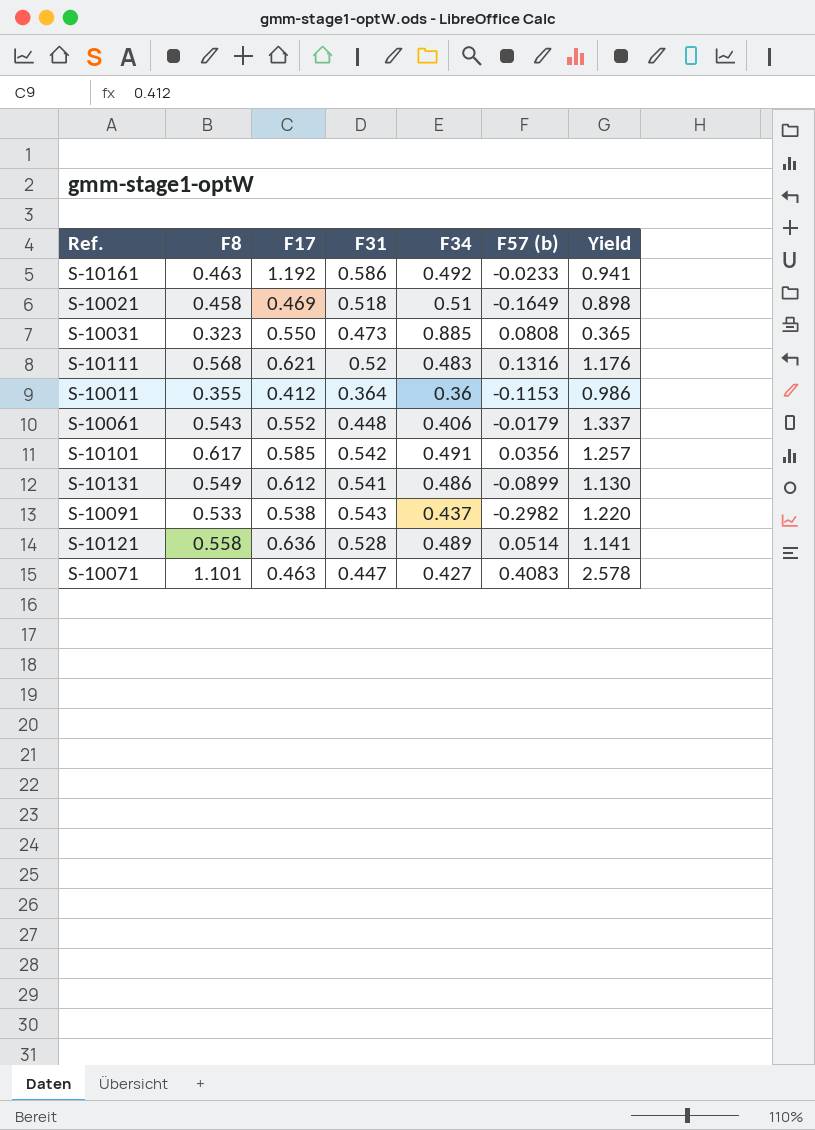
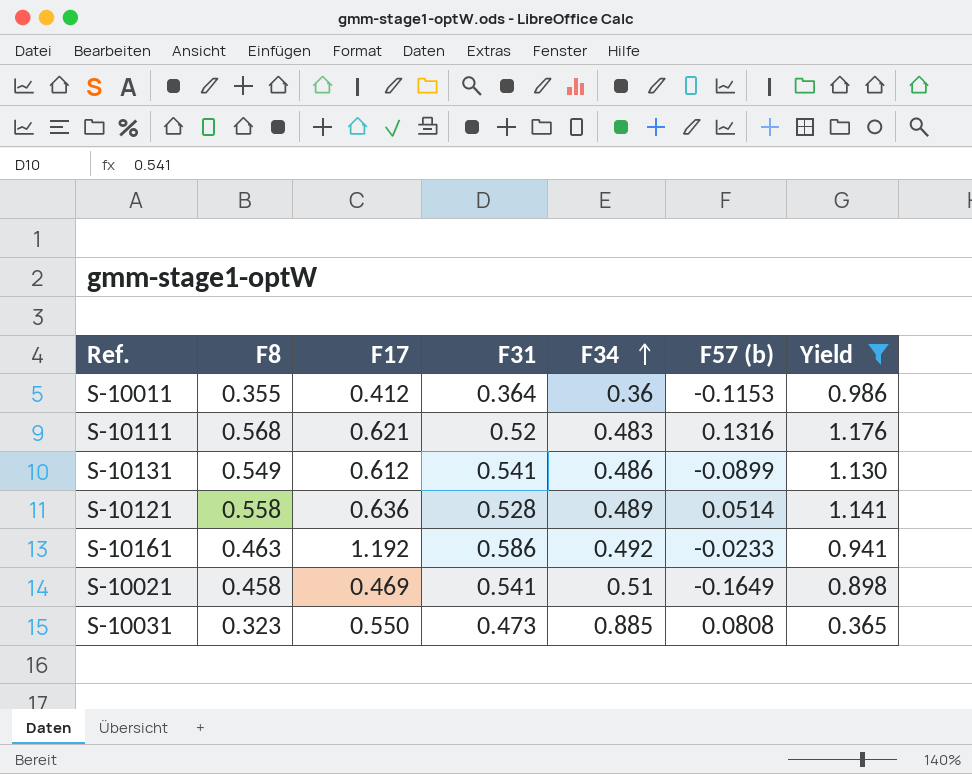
filter: none -> Yield <= 1.176
row order: none -> F34 ascending
S-10021 | F31: 0.518 -> 0.541

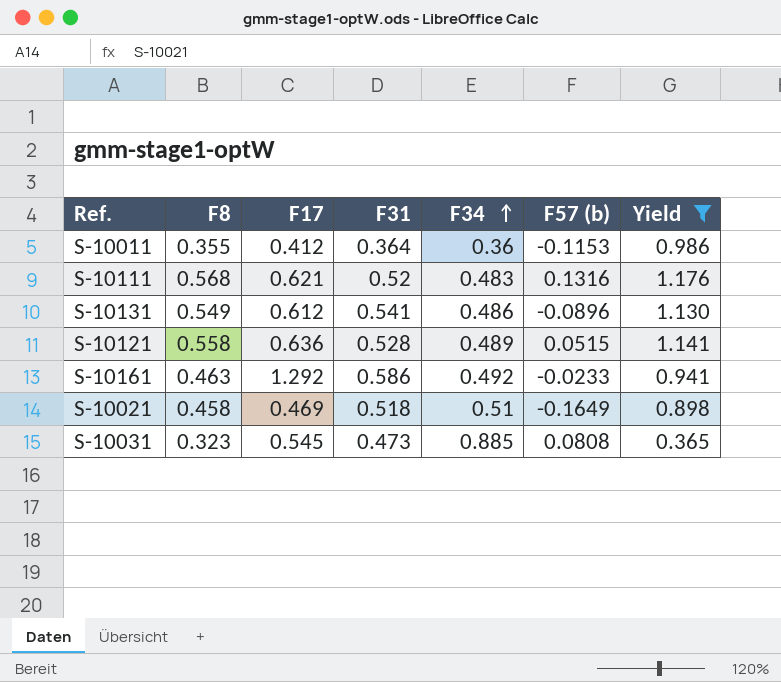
S-10131 | F57 (b): -0.0899 -> -0.0896
S-10121 | F57 (b): 0.0514 -> 0.0515
S-10161 | F17: 1.192 -> 1.292
S-10021 | F31: 0.541 -> 0.518
S-10031 | F17: 0.550 -> 0.545

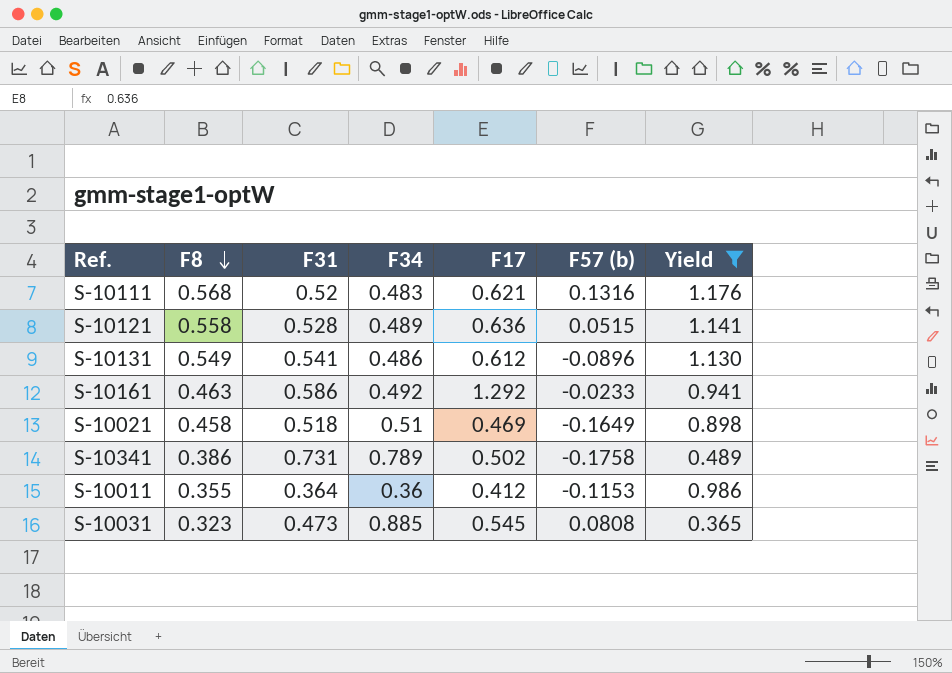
row order: F34 ascending -> F8 descending
column F17 | position: 3 -> 5
row S-10341: none -> 0.386 | 0.731 | 0.789 | 0.502 | -0.1758 | 0.489

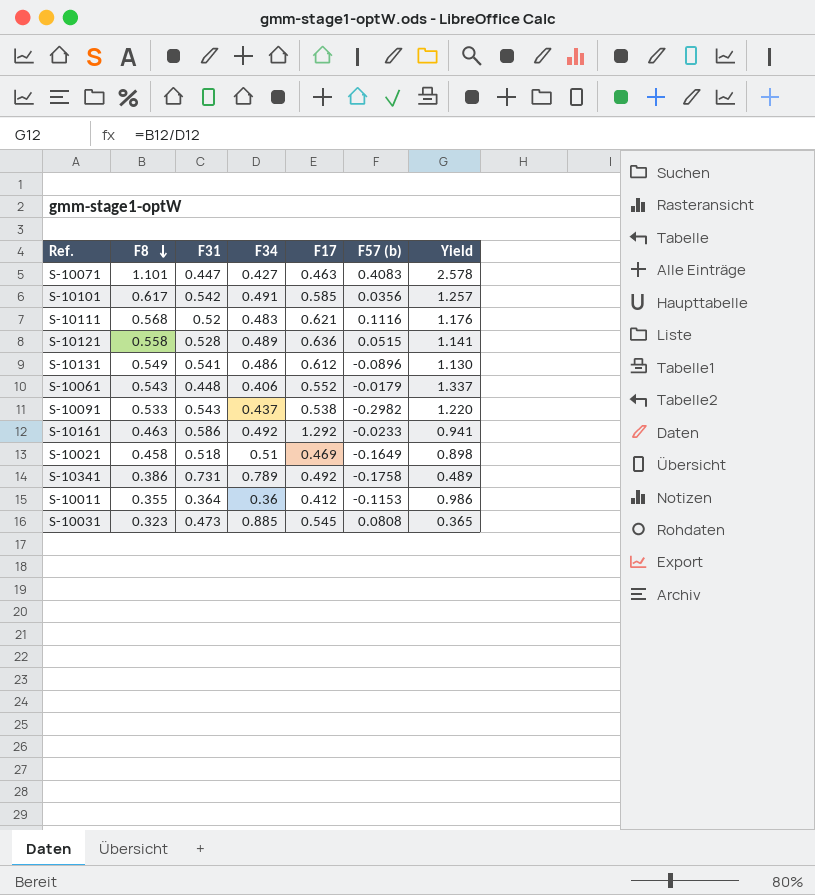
filter: Yield <= 1.176 -> none
S-10111 | F57 (b): 0.1316 -> 0.1116
S-10341 | F17: 0.502 -> 0.492

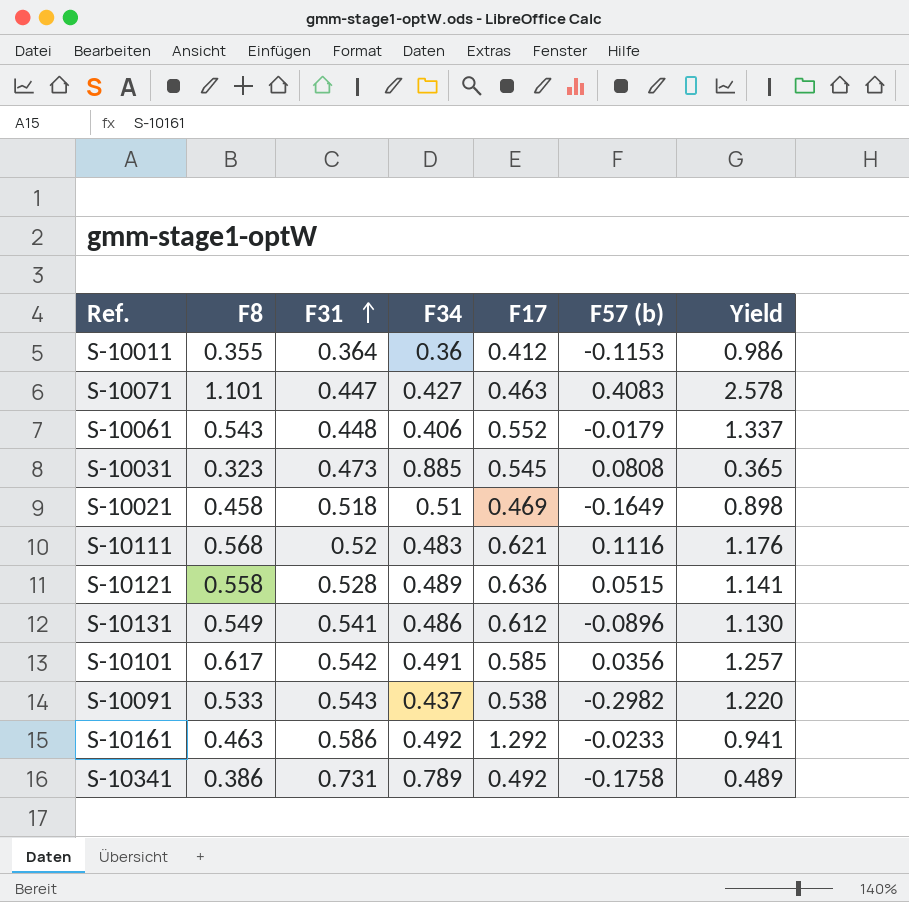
row order: F8 descending -> F31 ascending

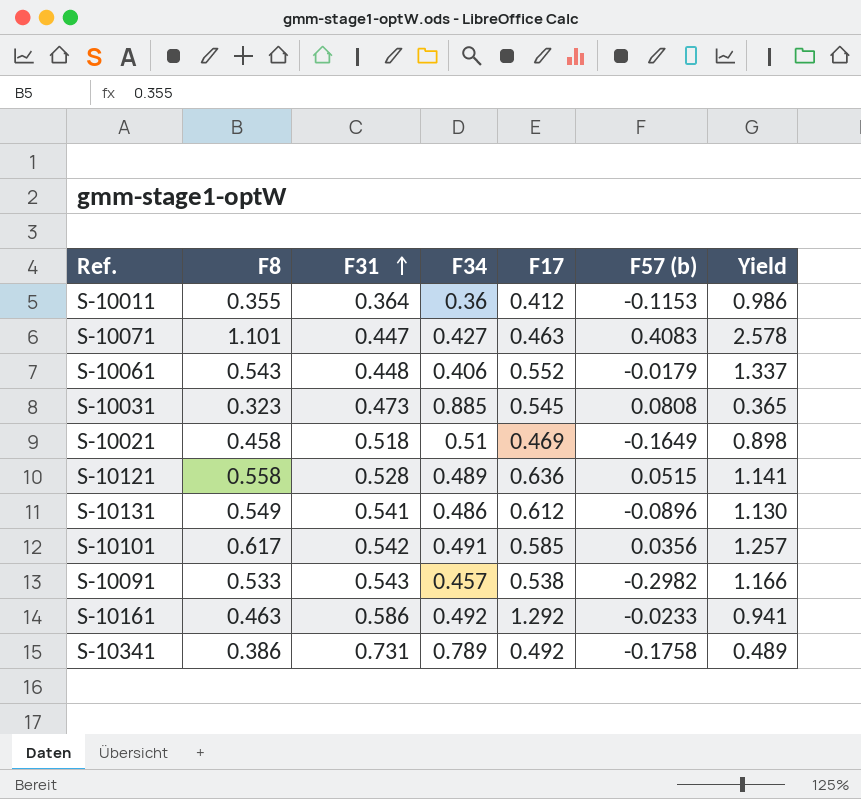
row S-10111: 0.568 | 0.52 | 0.483 | 0.621 | 0.1116 | 1.176 -> none
S-10091 | F34: 0.437 -> 0.457
S-10091 | Yield: 1.220 -> 1.166

